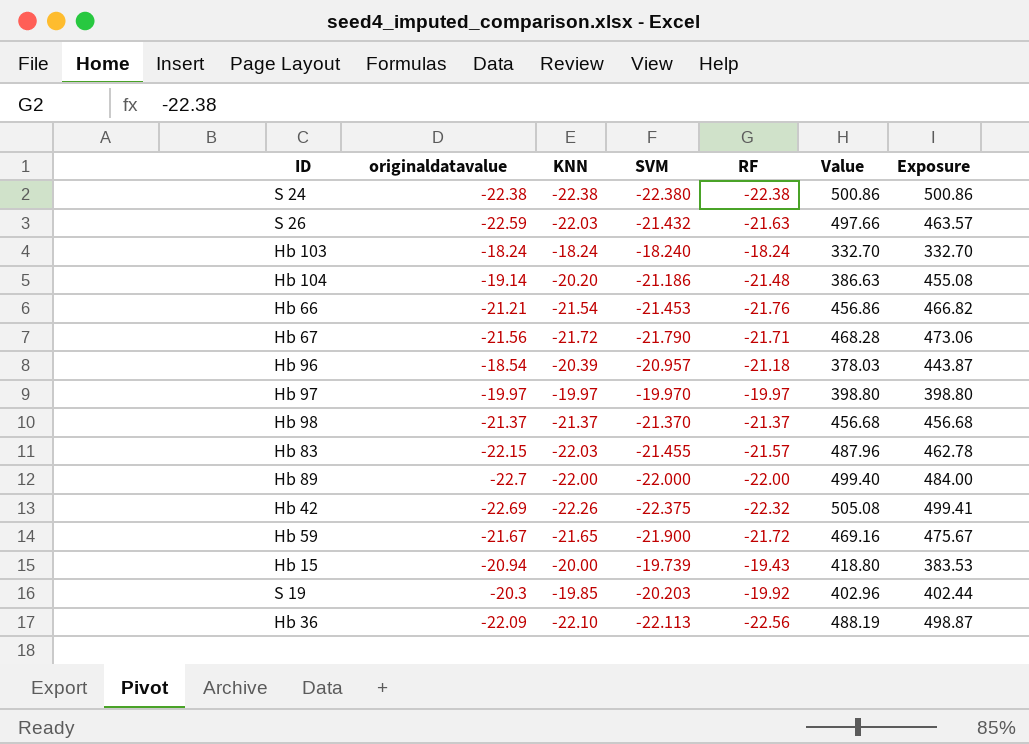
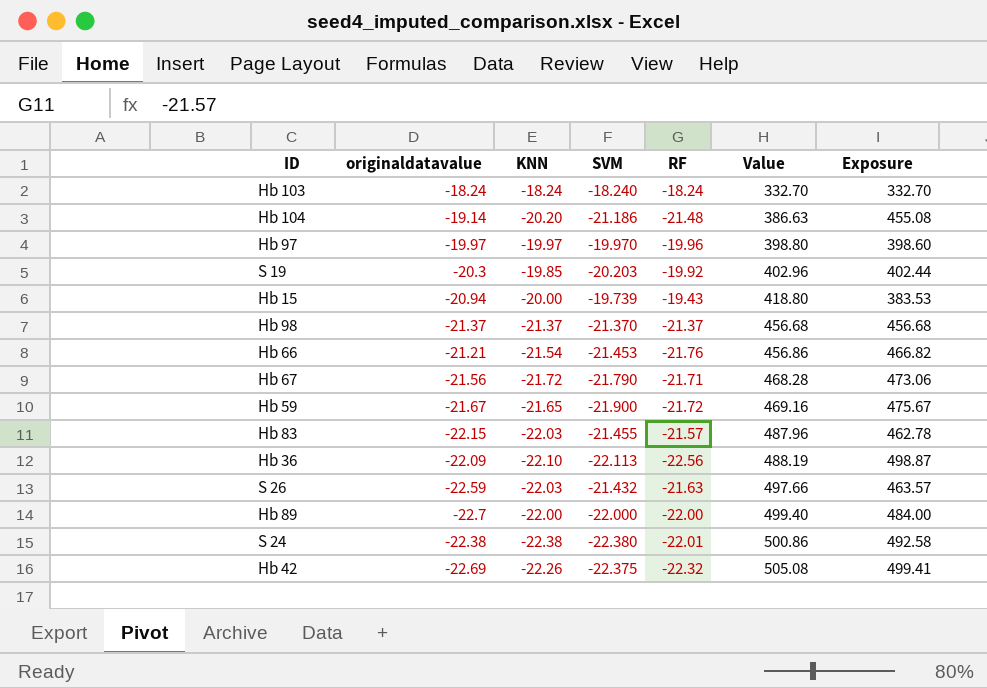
row order: none -> Value ascending
row Hb 96: -18.54 | -20.39 | -20.957 | -21.18 | 378.03 | 443.87 -> none
Hb 97 | RF: -19.97 -> -19.96
Hb 97 | Exposure: 398.80 -> 398.60
S 24 | RF: -22.38 -> -22.01
S 24 | Exposure: 500.86 -> 492.58

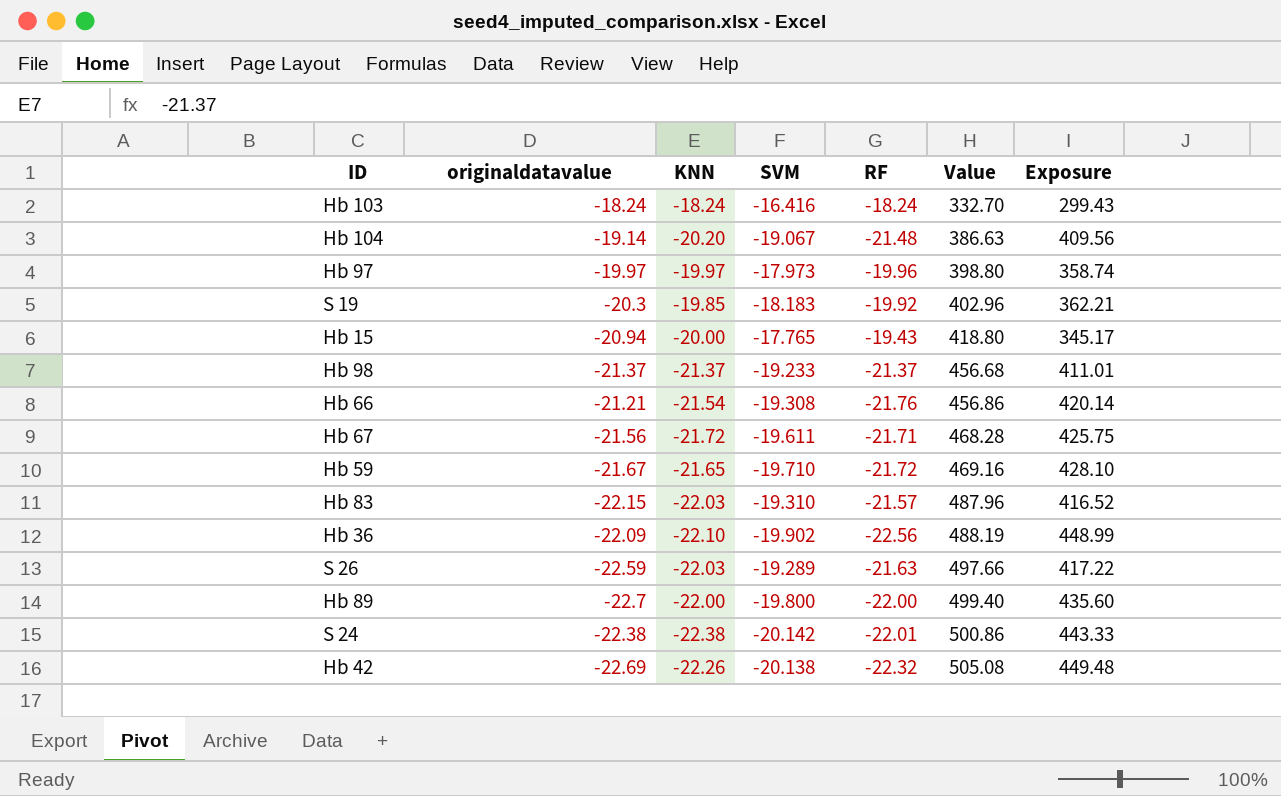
Hb 103 | SVM: -18.240 -> -16.416
Hb 103 | Exposure: 332.70 -> 299.43
Hb 104 | SVM: -21.186 -> -19.067
Hb 104 | Exposure: 455.08 -> 409.56
Hb 97 | SVM: -19.970 -> -17.973
Hb 97 | Exposure: 398.60 -> 358.74
S 19 | SVM: -20.203 -> -18.183
S 19 | Exposure: 402.44 -> 362.21
Hb 15 | SVM: -19.739 -> -17.765
Hb 15 | Exposure: 383.53 -> 345.17
Hb 98 | SVM: -21.370 -> -19.233
Hb 98 | Exposure: 456.68 -> 411.01
Hb 66 | SVM: -21.453 -> -19.308
Hb 66 | Exposure: 466.82 -> 420.14
Hb 67 | SVM: -21.790 -> -19.611
Hb 67 | Exposure: 473.06 -> 425.75
Hb 59 | SVM: -21.900 -> -19.710
Hb 59 | Exposure: 475.67 -> 428.10
Hb 83 | SVM: -21.455 -> -19.310
Hb 83 | Exposure: 462.78 -> 416.52
Hb 36 | SVM: -22.113 -> -19.902
Hb 36 | Exposure: 498.87 -> 448.99
S 26 | SVM: -21.432 -> -19.289
S 26 | Exposure: 463.57 -> 417.22
Hb 89 | SVM: -22.000 -> -19.800
Hb 89 | Exposure: 484.00 -> 435.60
S 24 | SVM: -22.380 -> -20.142
S 24 | Exposure: 492.58 -> 443.33
Hb 42 | SVM: -22.375 -> -20.138
Hb 42 | Exposure: 499.41 -> 449.48

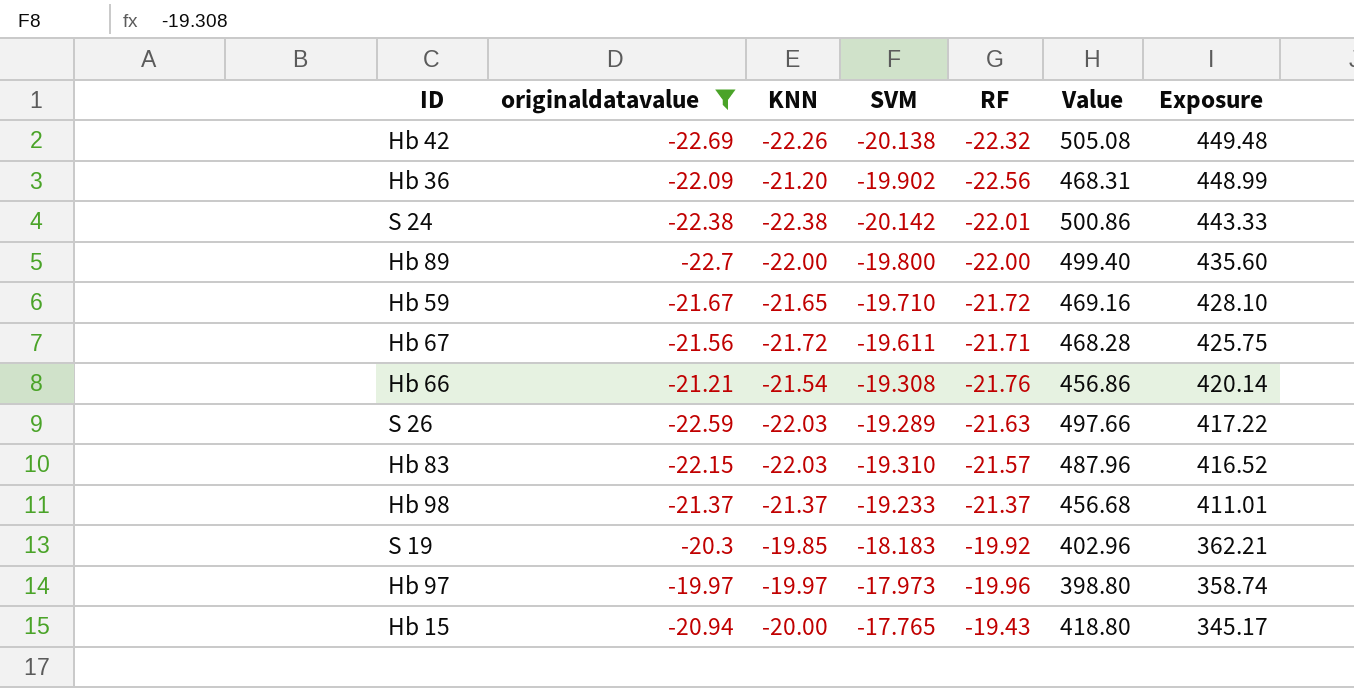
filter: none -> originaldatavalue <= -19.97
row order: Value ascending -> Exposure descending
Hb 36 | KNN: -22.10 -> -21.20
Hb 36 | Value: 488.19 -> 468.31

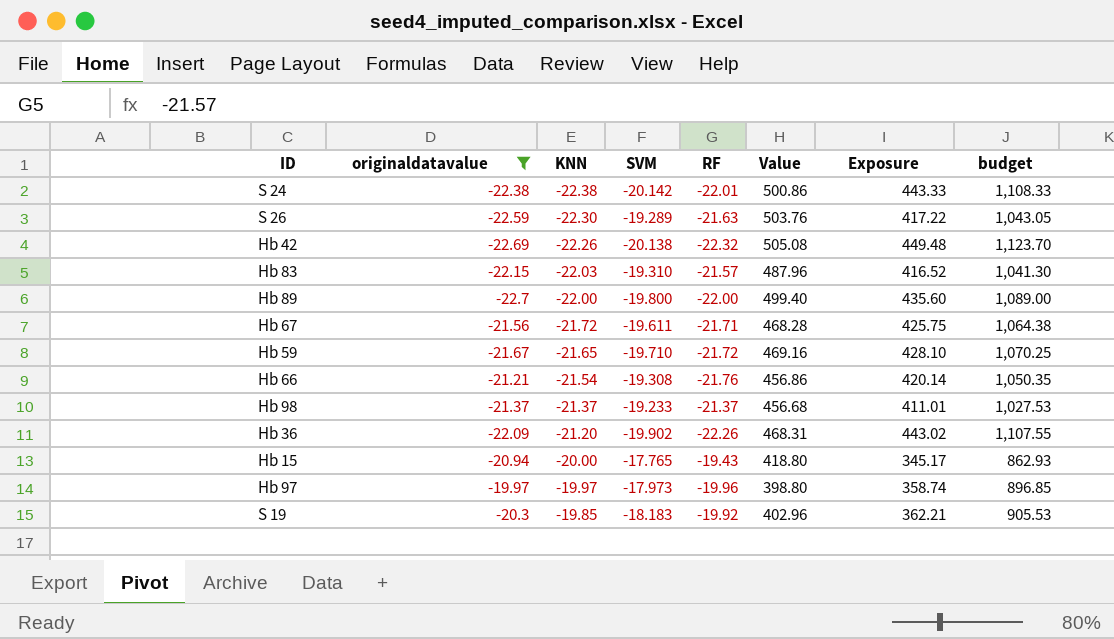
row order: Exposure descending -> KNN ascending
column budget | formula: none -> [Exposure] * 2.5
S 26 | KNN: -22.03 -> -22.30
S 26 | Value: 497.66 -> 503.76
Hb 36 | RF: -22.56 -> -22.26
Hb 36 | Exposure: 448.99 -> 443.02

